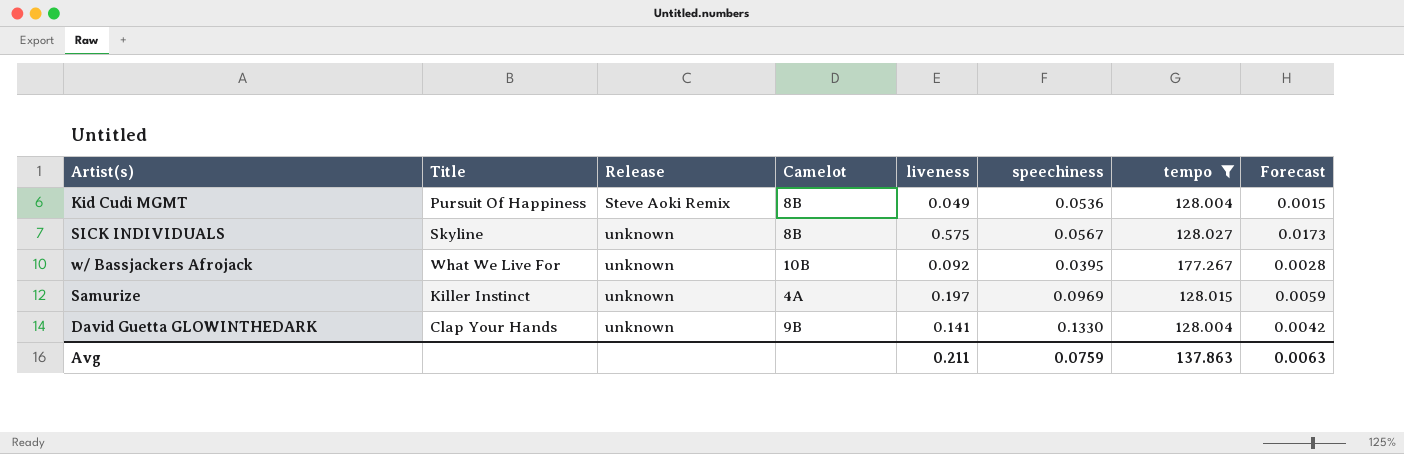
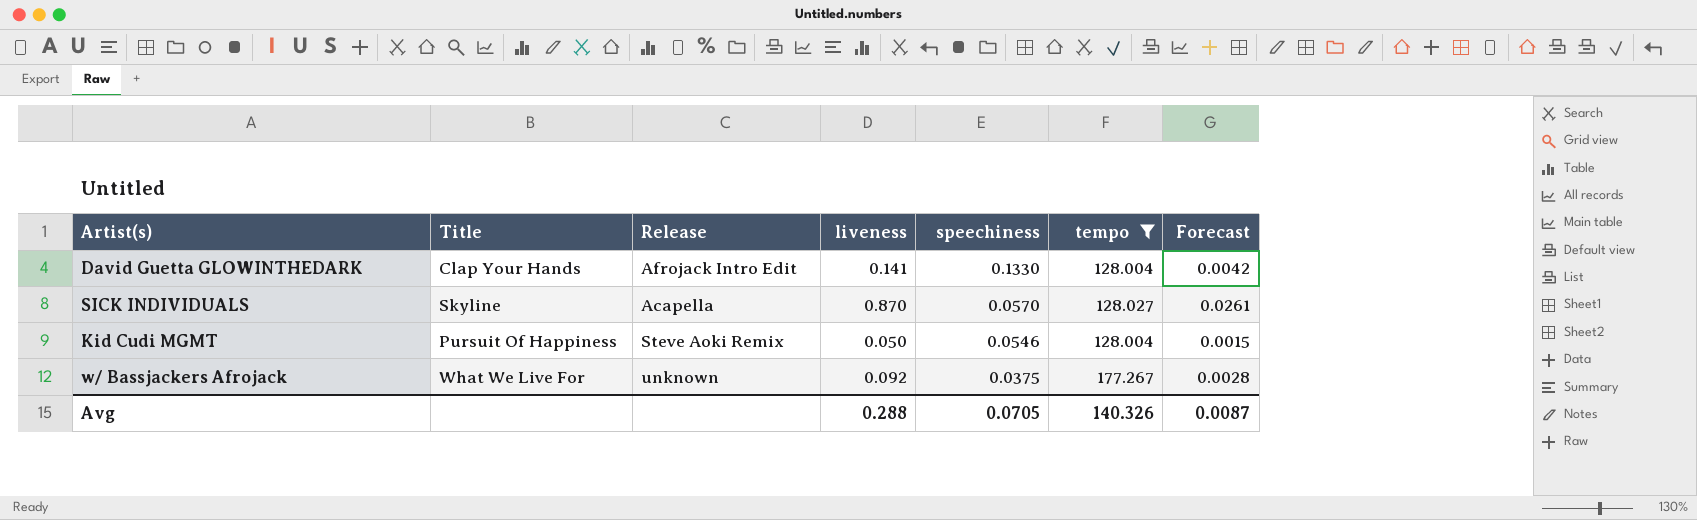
row order: Release ascending -> speechiness descending
column Camelot | position: 4 -> none
row Samurize: Killer Instinct | unknown | 4A | 0.197 | 0.0969 | 128.015 | 0.0059 -> none
David Guetta GLOWINTHEDARK | Release: unknown -> Afrojack Intro Edit
SICK INDIVIDUALS | Release: unknown -> Acapella
SICK INDIVIDUALS | liveness: 0.575 -> 0.870
SICK INDIVIDUALS | speechiness: 0.0567 -> 0.0570
SICK INDIVIDUALS | Forecast: 0.0173 -> 0.0261
Kid Cudi MGMT | liveness: 0.049 -> 0.050
Kid Cudi MGMT | speechiness: 0.0536 -> 0.0546
w/ Bassjackers Afrojack | speechiness: 0.0395 -> 0.0375
Avg | liveness: 0.211 -> 0.288
Avg | speechiness: 0.0759 -> 0.0705
Avg | tempo: 137.863 -> 140.326
Avg | Forecast: 0.0063 -> 0.0087

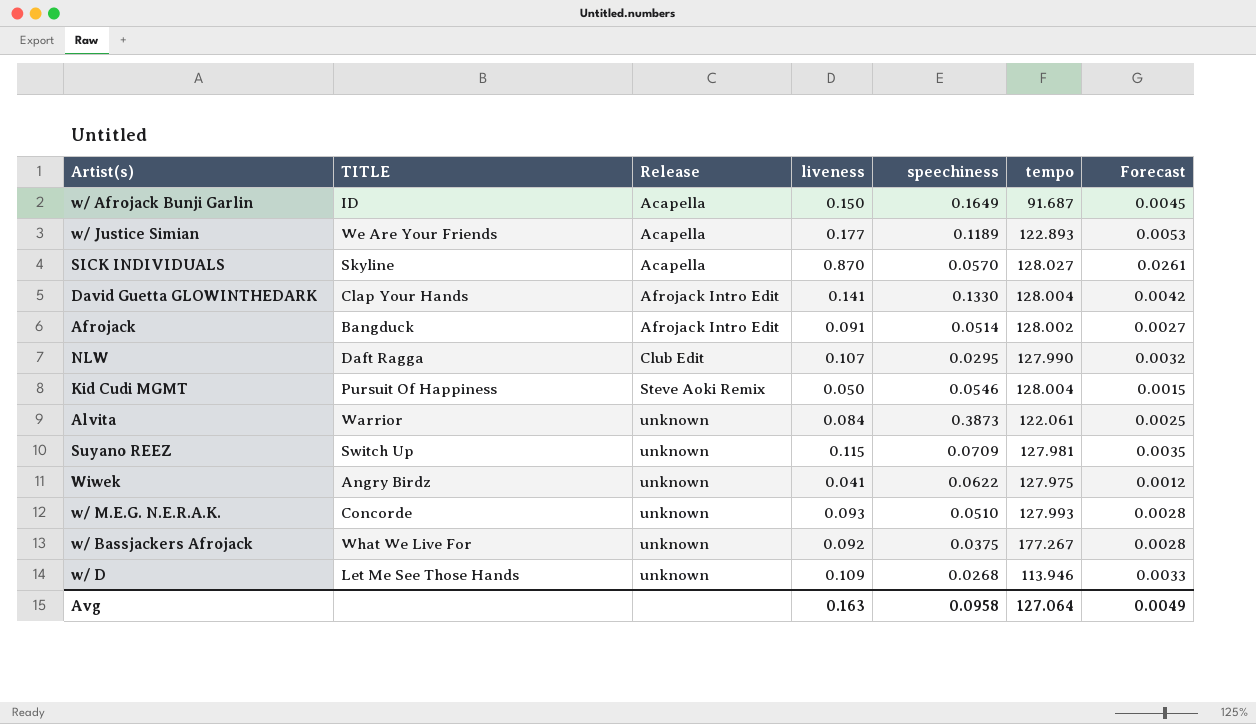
filter: tempo >= 128.004 -> none
row order: speechiness descending -> Release ascending
column name: Title -> TITLE
Avg | liveness: 0.288 -> 0.163
Avg | speechiness: 0.0705 -> 0.0958
Avg | tempo: 140.326 -> 127.064
Avg | Forecast: 0.0087 -> 0.0049

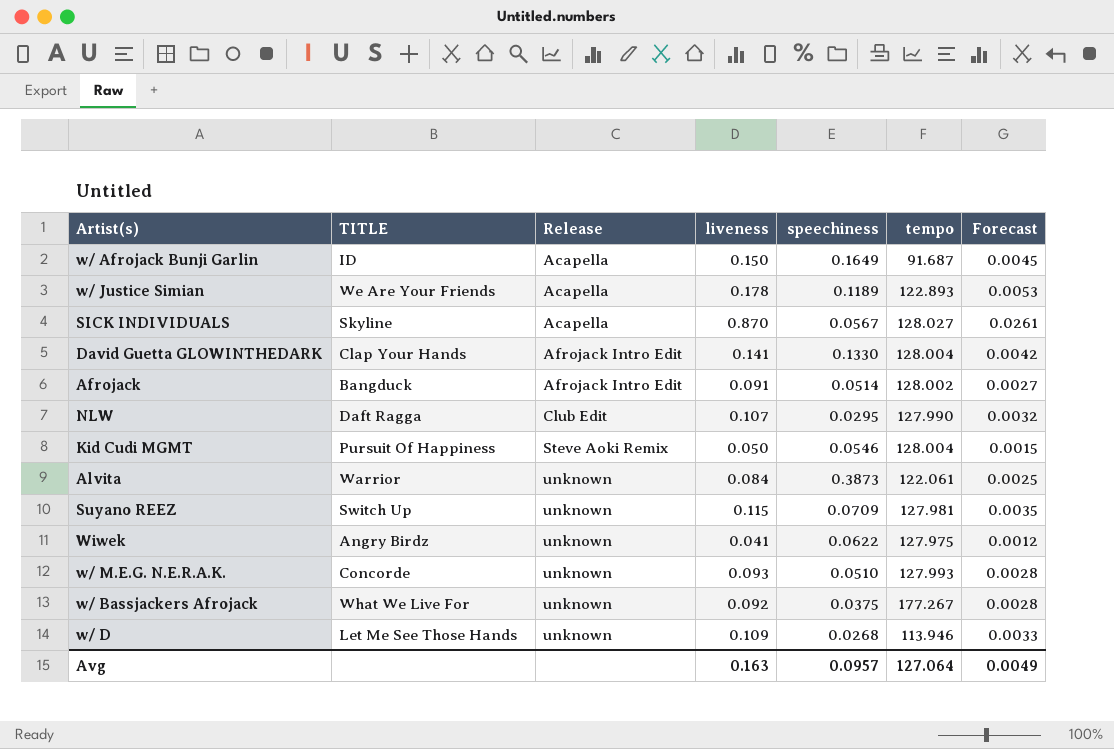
w/ Justice Simian | liveness: 0.177 -> 0.178
SICK INDIVIDUALS | speechiness: 0.0570 -> 0.0567
Avg | speechiness: 0.0958 -> 0.0957

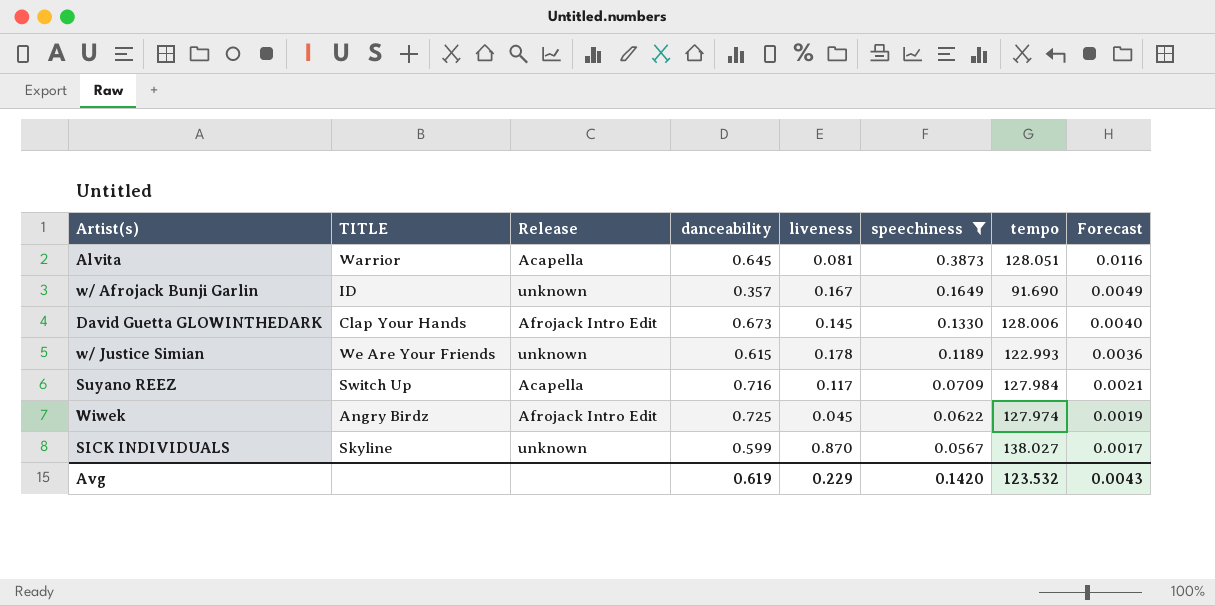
filter: none -> speechiness >= 0.0567
row order: Release ascending -> speechiness descending
column danceability | position: none -> 4
column Forecast | formula: [liveness] * 0.03 -> [speechiness] * 0.03
Alvita | Release: unknown -> Acapella
Alvita | liveness: 0.084 -> 0.081
Alvita | tempo: 122.061 -> 128.051
w/ Afrojack Bunji Garlin | Release: Acapella -> unknown
w/ Afrojack Bunji Garlin | liveness: 0.150 -> 0.167
w/ Afrojack Bunji Garlin | tempo: 91.687 -> 91.690
David Guetta GLOWINTHEDARK | liveness: 0.141 -> 0.145
David Guetta GLOWINTHEDARK | tempo: 128.004 -> 128.006
w/ Justice Simian | Release: Acapella -> unknown
w/ Justice Simian | tempo: 122.893 -> 122.993
Suyano REEZ | Release: unknown -> Acapella
Suyano REEZ | liveness: 0.115 -> 0.117
Suyano REEZ | tempo: 127.981 -> 127.984
Wiwek | Release: unknown -> Afrojack Intro Edit
Wiwek | liveness: 0.041 -> 0.045
Wiwek | tempo: 127.975 -> 127.974
SICK INDIVIDUALS | Release: Acapella -> unknown
SICK INDIVIDUALS | tempo: 128.027 -> 138.027
Avg | liveness: 0.163 -> 0.229
Avg | speechiness: 0.0957 -> 0.1420
Avg | tempo: 127.064 -> 123.532
Avg | Forecast: 0.0049 -> 0.0043

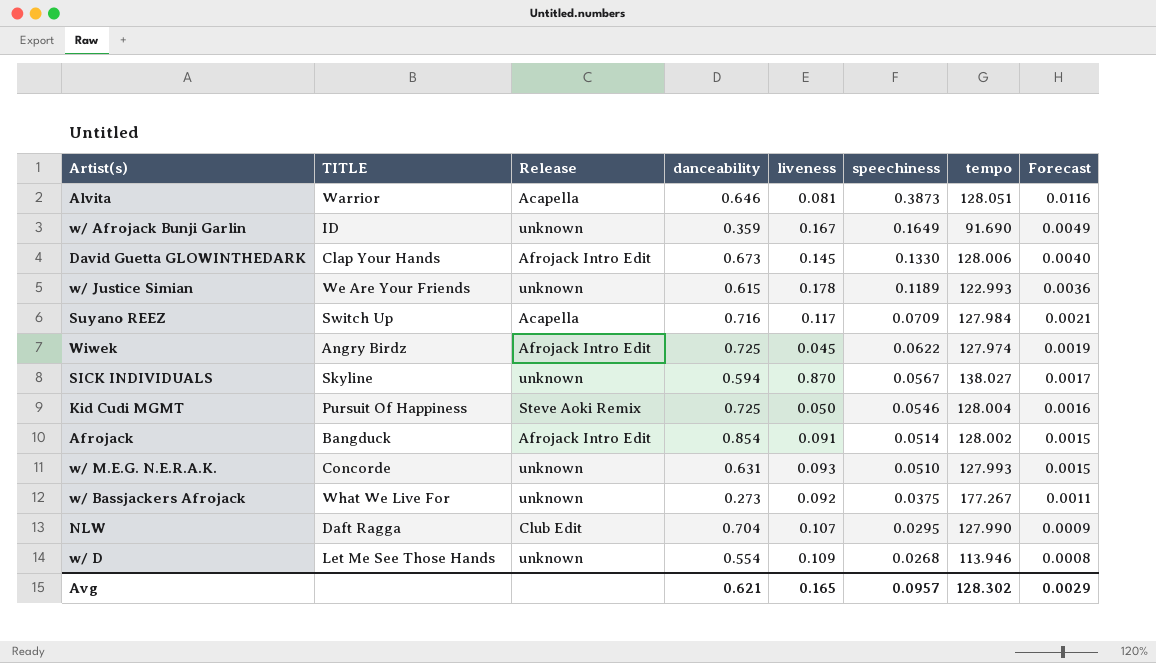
filter: speechiness >= 0.0567 -> none
Alvita | danceability: 0.645 -> 0.646
w/ Afrojack Bunji Garlin | danceability: 0.357 -> 0.359
SICK INDIVIDUALS | danceability: 0.599 -> 0.594
Avg | danceability: 0.619 -> 0.621
Avg | liveness: 0.229 -> 0.165
Avg | speechiness: 0.1420 -> 0.0957
Avg | tempo: 123.532 -> 128.302
Avg | Forecast: 0.0043 -> 0.0029

